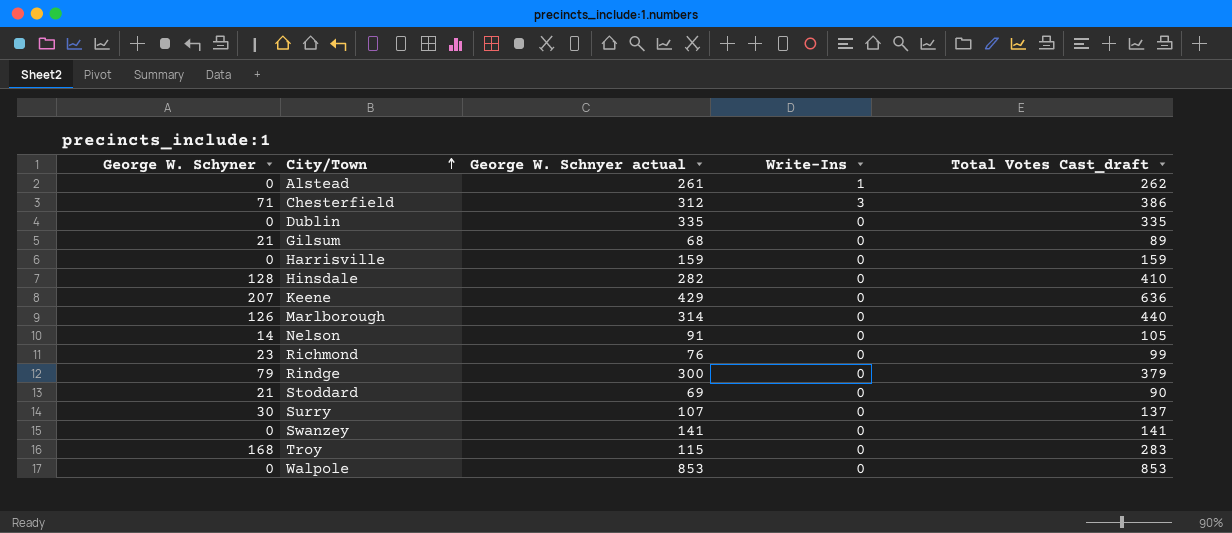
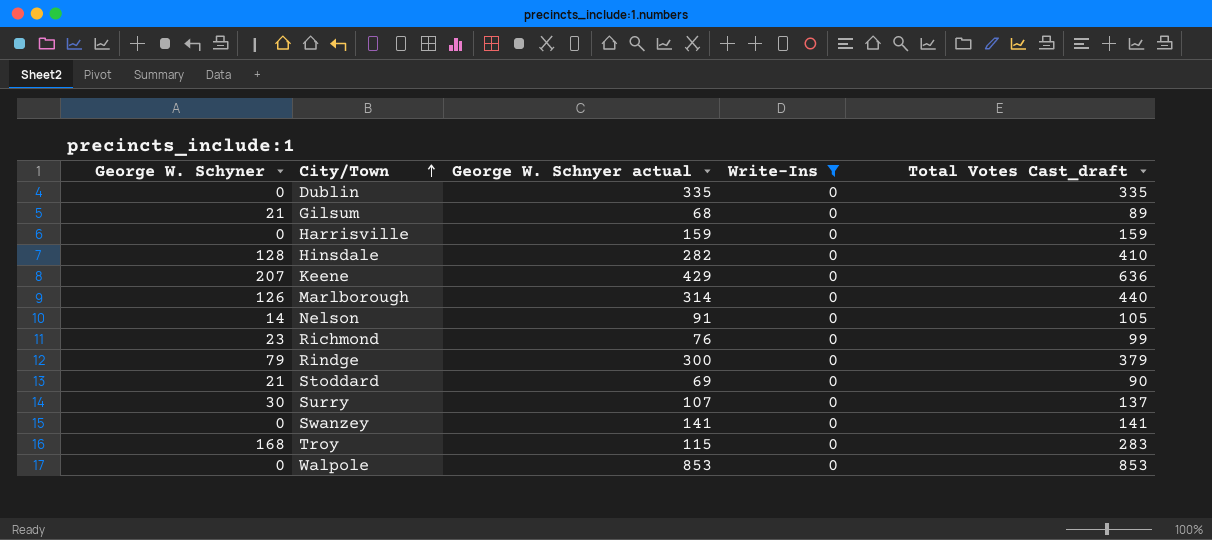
filter: none -> Write-Ins = 0

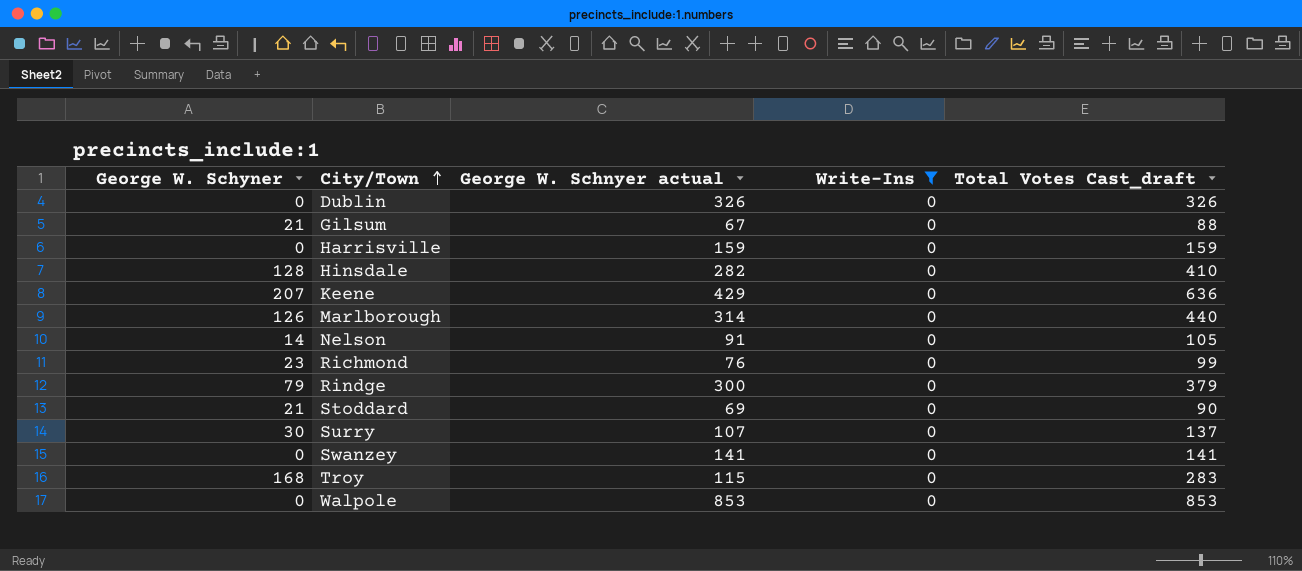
Dublin | George W. Schnyer actual: 335 -> 326
Dublin | Total Votes Cast_draft: 335 -> 326
Gilsum | George W. Schnyer actual: 68 -> 67
Gilsum | Total Votes Cast_draft: 89 -> 88

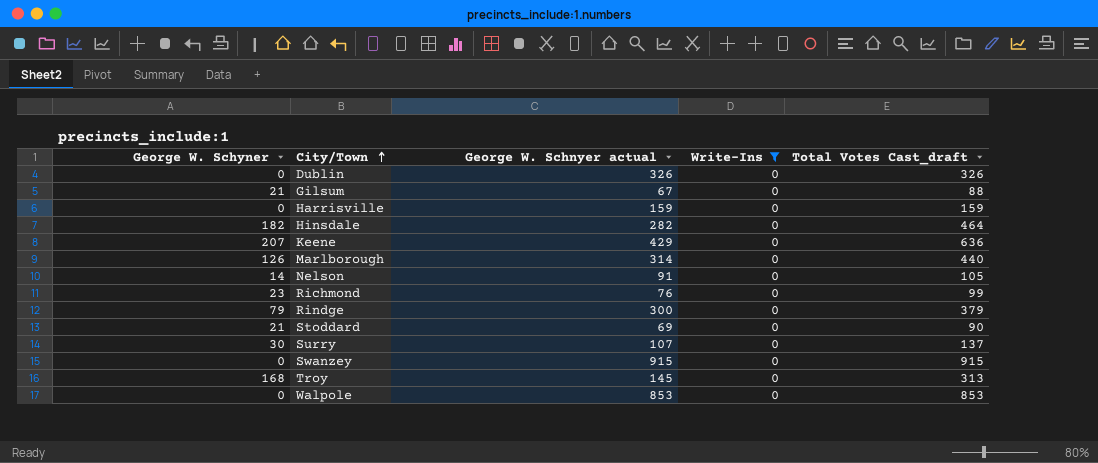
Hinsdale | George W. Schyner: 128 -> 182
Hinsdale | Total Votes Cast_draft: 410 -> 464
Swanzey | George W. Schnyer actual: 141 -> 915
Swanzey | Total Votes Cast_draft: 141 -> 915
Troy | George W. Schnyer actual: 115 -> 145
Troy | Total Votes Cast_draft: 283 -> 313

